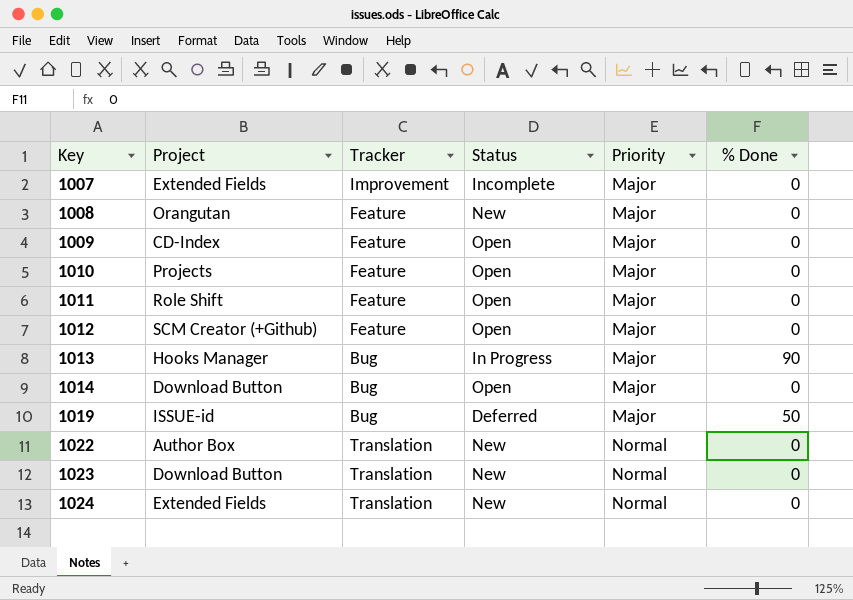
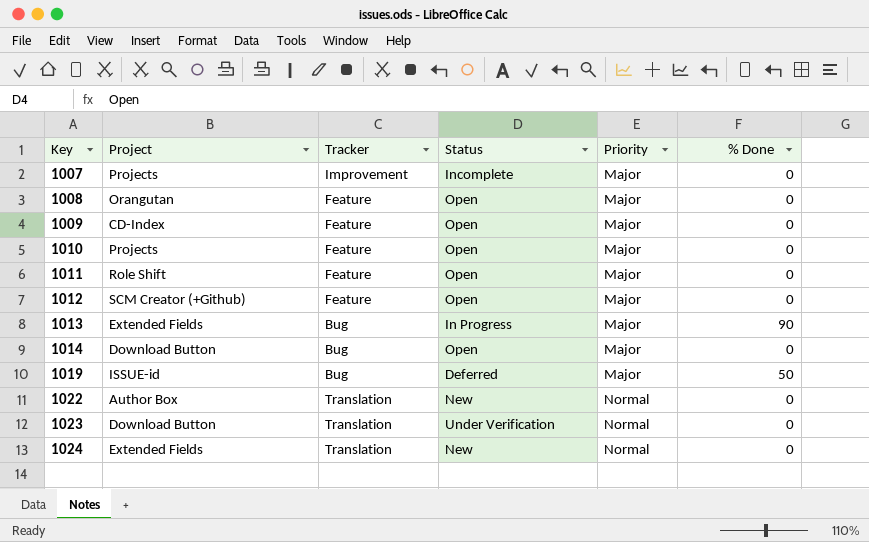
1007 | Project: Extended Fields -> Projects
1008 | Status: New -> Open
1013 | Project: Hooks Manager -> Extended Fields
1023 | Status: New -> Under Verification

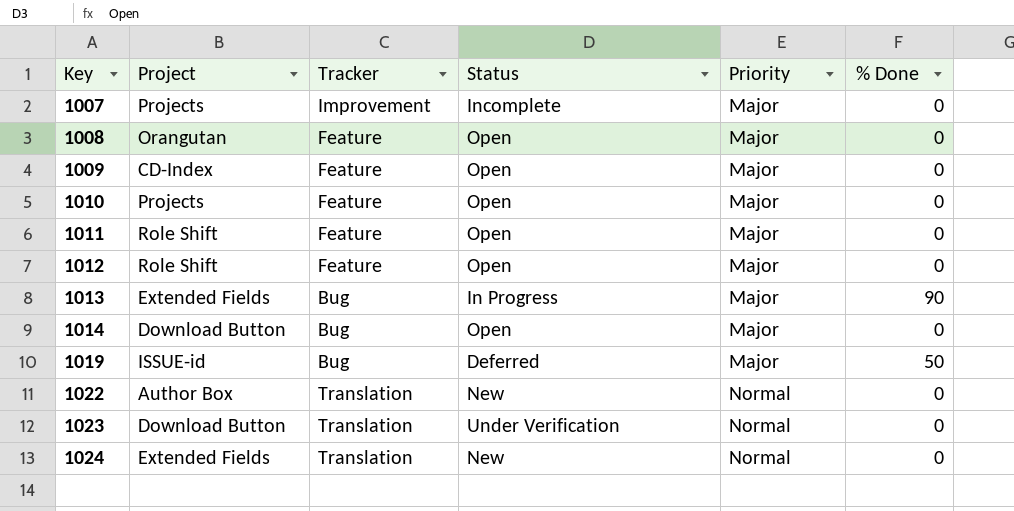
1012 | Project: SCM Creator (+Github) -> Role Shift

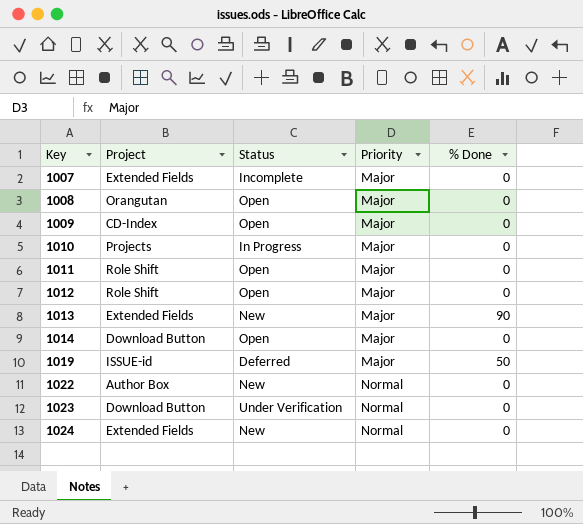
column Tracker | position: 3 -> none
1007 | Project: Projects -> Extended Fields
1010 | Status: Open -> In Progress
1013 | Status: In Progress -> New

